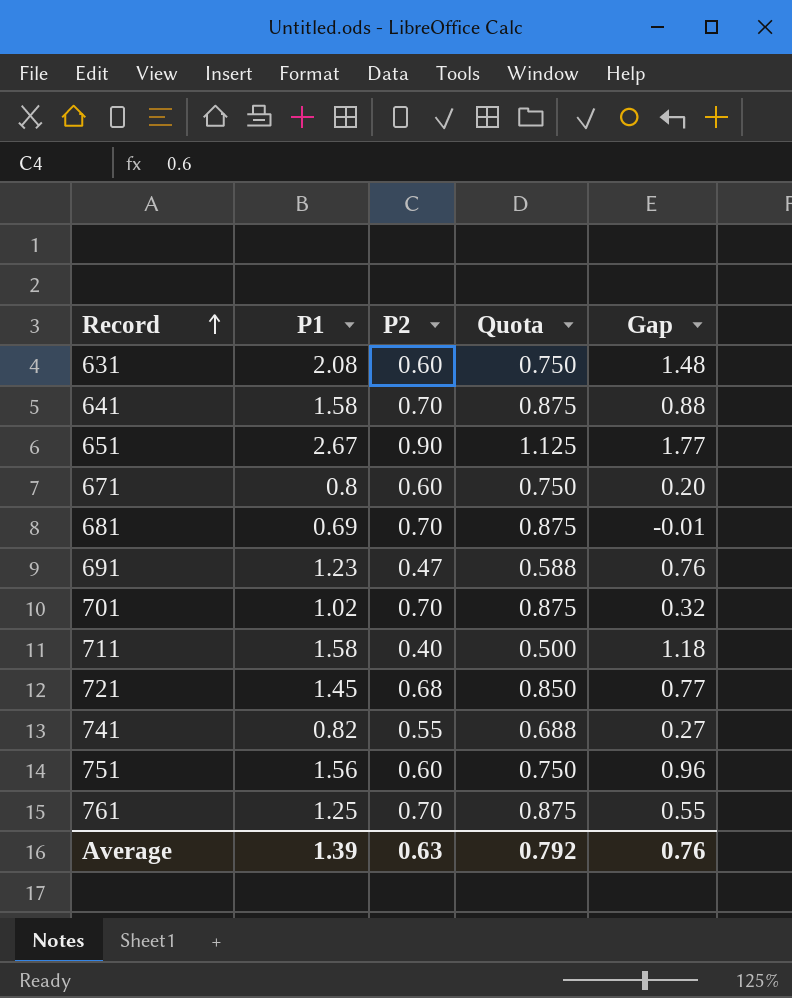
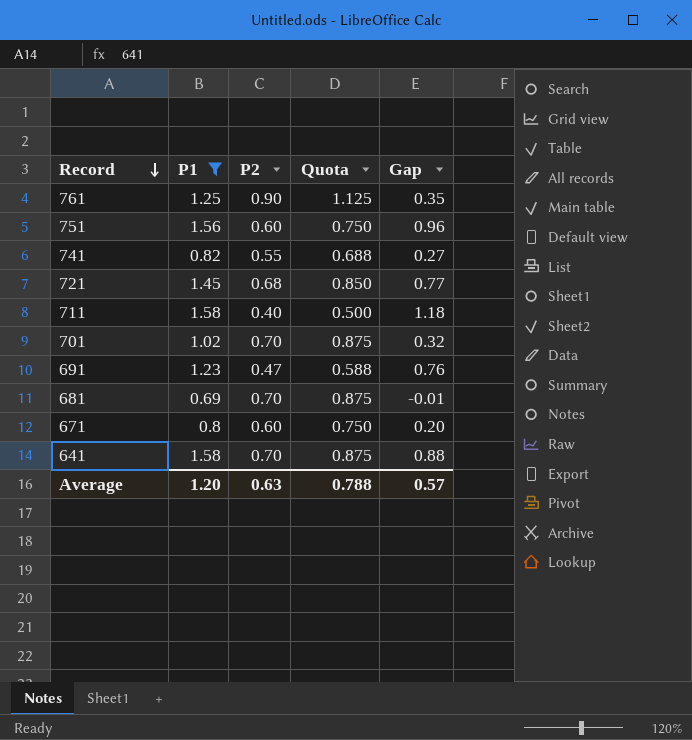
filter: none -> P1 <= 1.58
row order: Record ascending -> Record descending
761 | P2: 0.70 -> 0.90
761 | Quota: 0.875 -> 1.125
761 | Gap: 0.55 -> 0.35
Average | P1: 1.39 -> 1.20
Average | Quota: 0.792 -> 0.788
Average | Gap: 0.76 -> 0.57

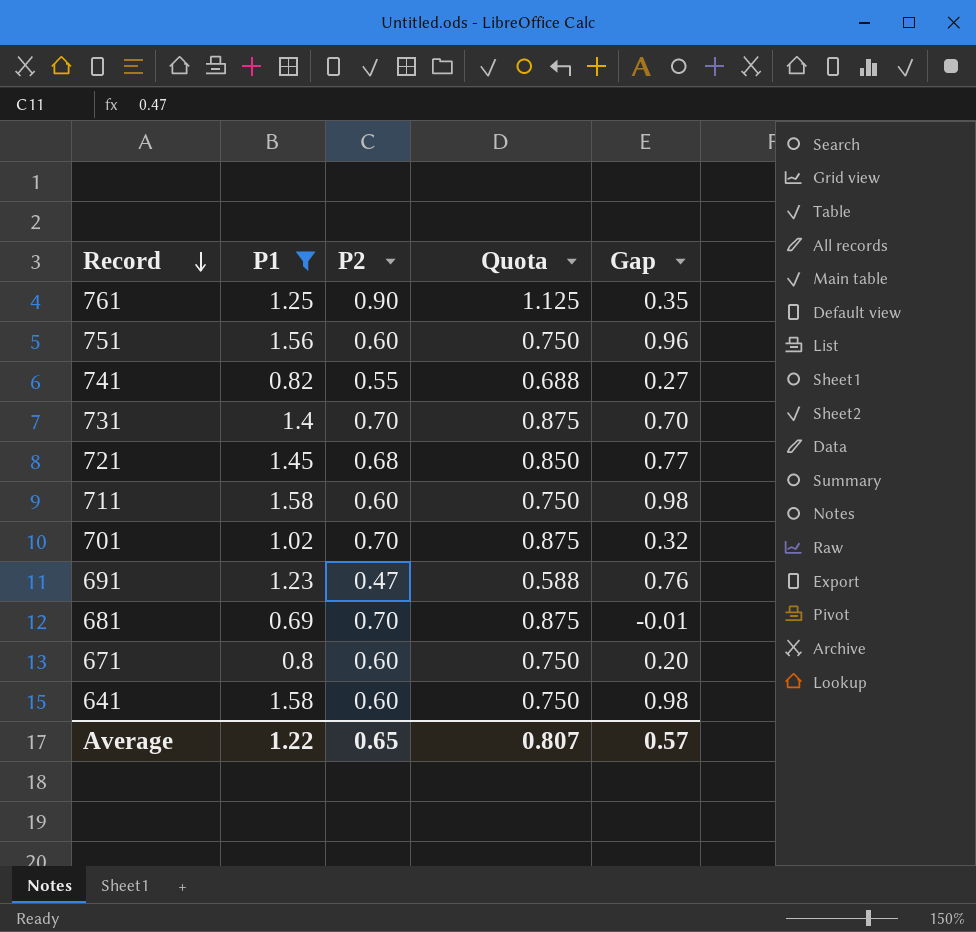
row 731: none -> 1.4 | 0.70 | 0.875 | 0.70
711 | P2: 0.40 -> 0.60
711 | Quota: 0.500 -> 0.750
711 | Gap: 1.18 -> 0.98
641 | P2: 0.70 -> 0.60
641 | Quota: 0.875 -> 0.750
641 | Gap: 0.88 -> 0.98
Average | P1: 1.20 -> 1.22
Average | P2: 0.63 -> 0.65
Average | Quota: 0.788 -> 0.807

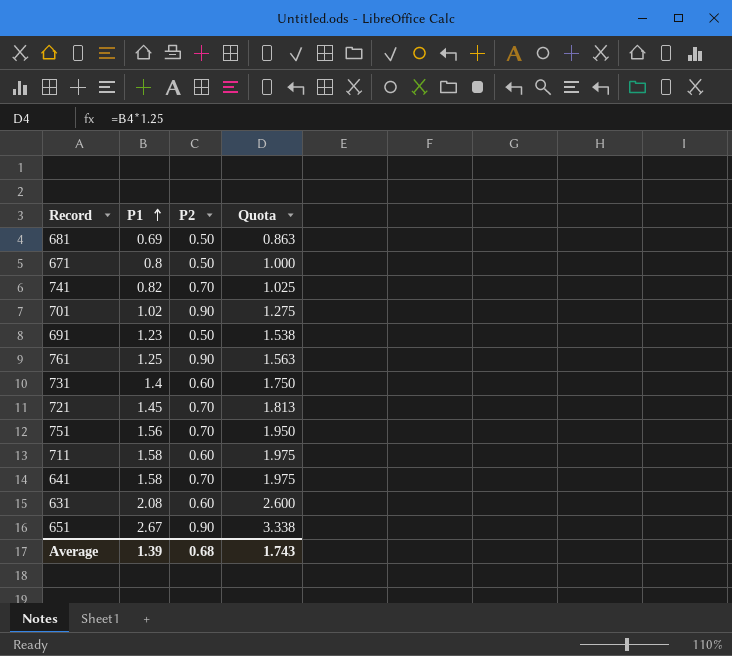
filter: P1 <= 1.58 -> none
row order: Record descending -> P1 ascending
column Gap | formula: [P1] - [P2] -> none
column Quota | formula: [P2] * 1.25 -> [P1] * 1.25
681 | P2: 0.70 -> 0.50
671 | P2: 0.60 -> 0.50
741 | P2: 0.55 -> 0.70
701 | P2: 0.70 -> 0.90
691 | P2: 0.47 -> 0.50
731 | P2: 0.70 -> 0.60
721 | P2: 0.68 -> 0.70
751 | P2: 0.60 -> 0.70
641 | P2: 0.60 -> 0.70
Average | P1: 1.22 -> 1.39
Average | P2: 0.65 -> 0.68
Average | Quota: 0.807 -> 1.743

